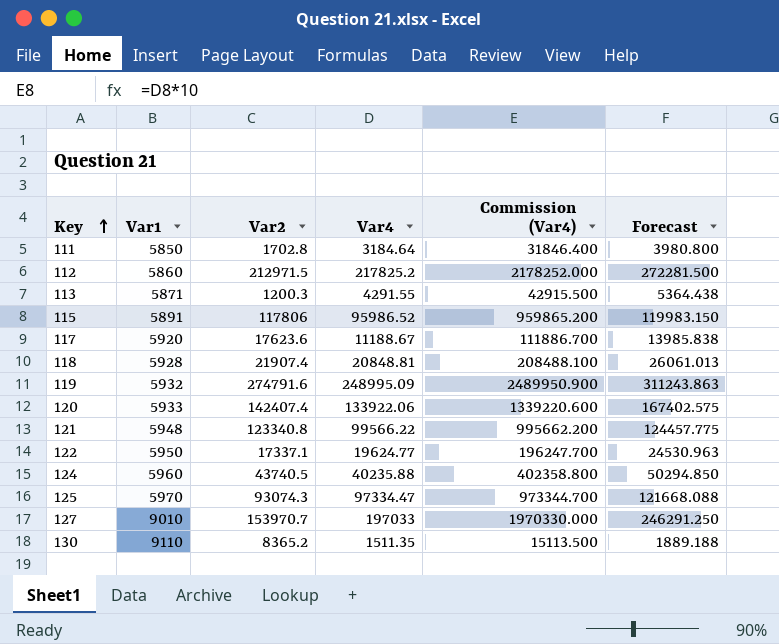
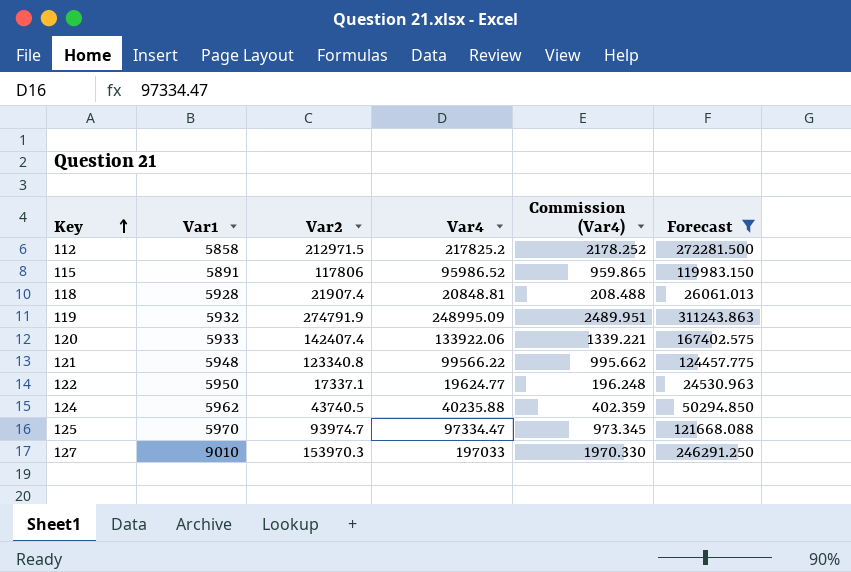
filter: none -> Forecast >= 24530.963
column Commission (Var4) | formula: [Var4] * 10 -> [Var4] * 0.01
112 | Var1: 5860 -> 5858
119 | Var2: 274791.6 -> 274791.9
124 | Var1: 5960 -> 5962
125 | Var2: 93074.3 -> 93974.7
127 | Var2: 153970.7 -> 153970.3

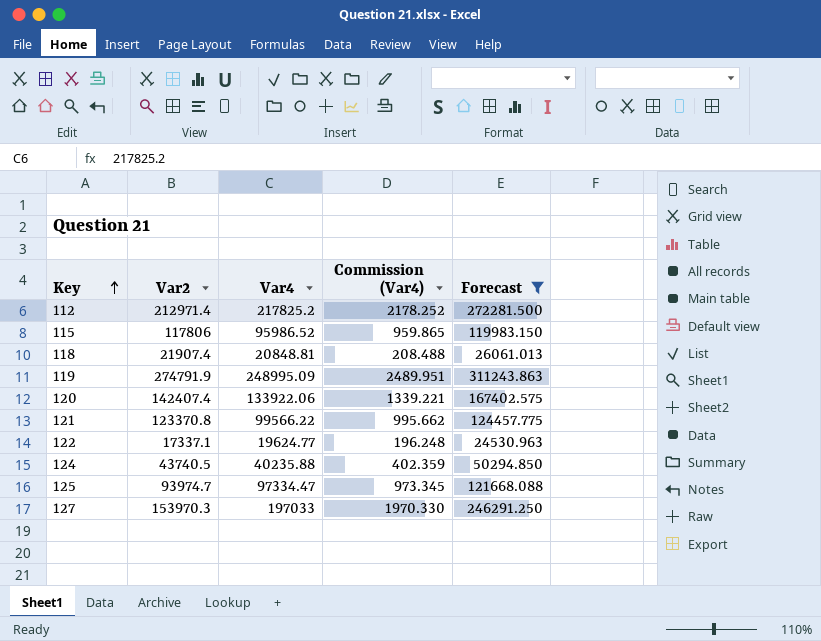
column Var1 | position: 2 -> none
112 | Var2: 212971.5 -> 212971.4
121 | Var2: 123340.8 -> 123370.8

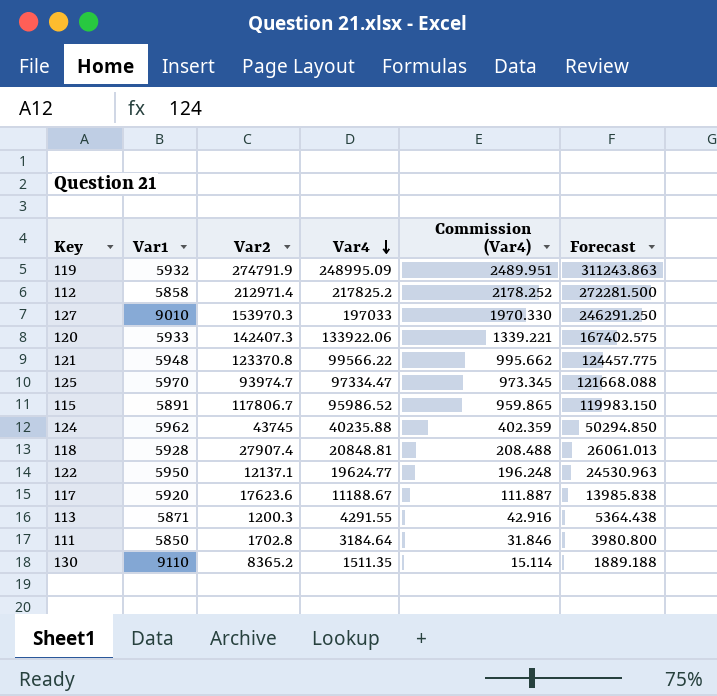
filter: Forecast >= 24530.963 -> none
row order: Key ascending -> Var4 descending
column Var1 | position: none -> 2
120 | Var2: 142407.4 -> 142407.3
115 | Var2: 117806 -> 117806.7
124 | Var2: 43740.5 -> 43745
118 | Var2: 21907.4 -> 27907.4
122 | Var2: 17337.1 -> 12137.1

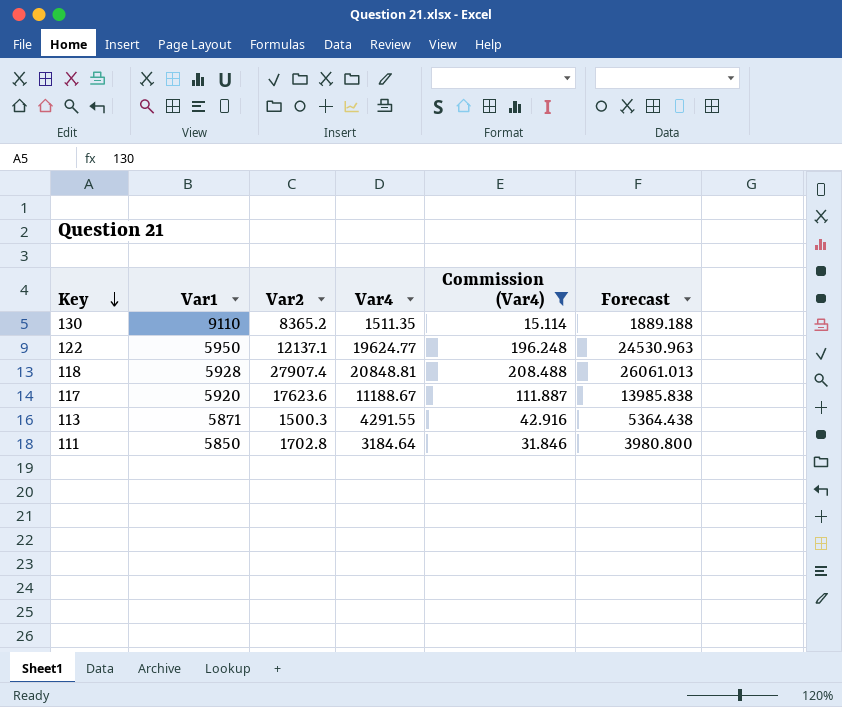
filter: none -> Commission (Var4) <= 208.488
row order: Var4 descending -> Key descending
113 | Var2: 1200.3 -> 1500.3

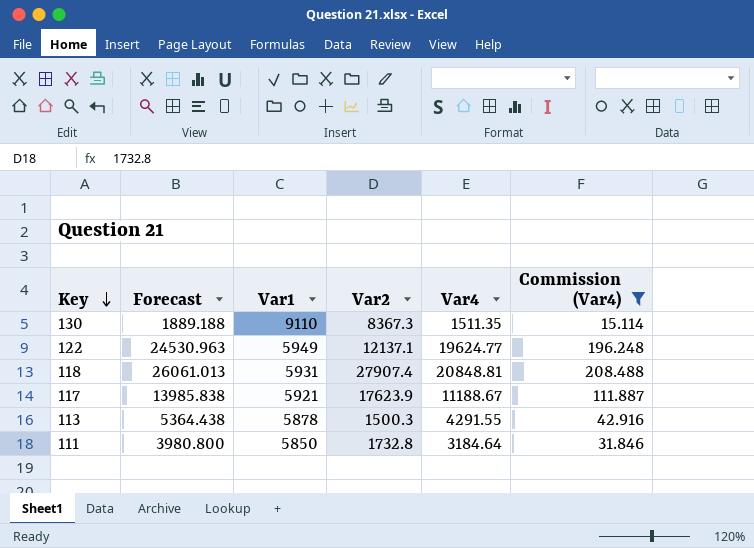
column Forecast | position: 6 -> 2
130 | Var2: 8365.2 -> 8367.3
122 | Var1: 5950 -> 5949
118 | Var1: 5928 -> 5931
117 | Var1: 5920 -> 5921
117 | Var2: 17623.6 -> 17623.9
113 | Var1: 5871 -> 5878
111 | Var2: 1702.8 -> 1732.8

